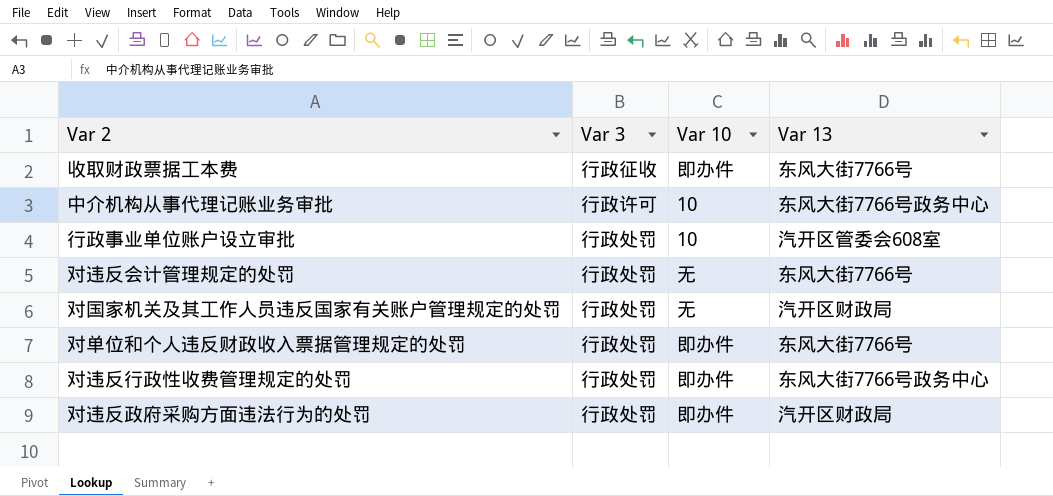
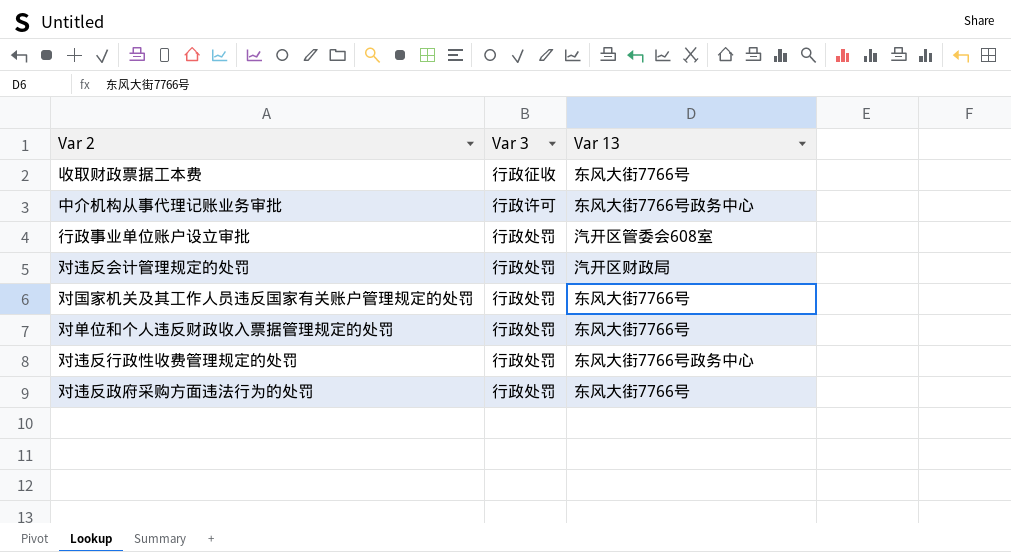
column Var 10 | position: 3 -> none
对违反会计管理规定的处罚 | Var 13: 东风大街7766号 -> 汽开区财政局
对国家机关及其工作人员违反国家有关账户管理规定的处罚 | Var 13: 汽开区财政局 -> 东风大街7766号
对违反政府采购方面违法行为的处罚 | Var 13: 汽开区财政局 -> 东风大街7766号

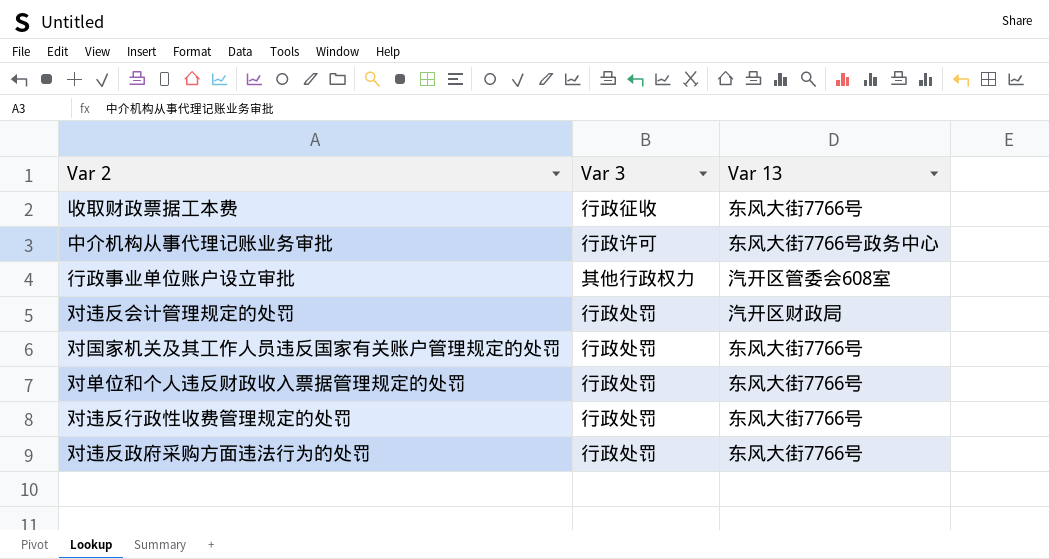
行政事业单位账户设立审批 | Var 3: 行政处罚 -> 其他行政权力
对违反行政性收费管理规定的处罚 | Var 13: 东风大街7766号政务中心 -> 东风大街7766号

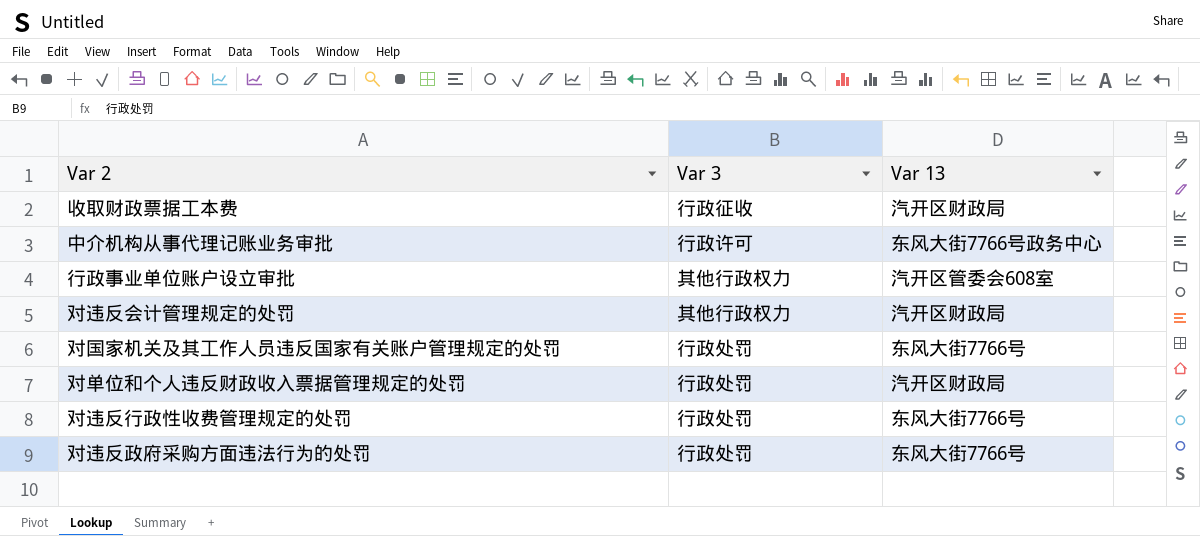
收取财政票据工本费 | Var 13: 东风大街7766号 -> 汽开区财政局
对违反会计管理规定的处罚 | Var 3: 行政处罚 -> 其他行政权力
对单位和个人违反财政收入票据管理规定的处罚 | Var 13: 东风大街7766号 -> 汽开区财政局

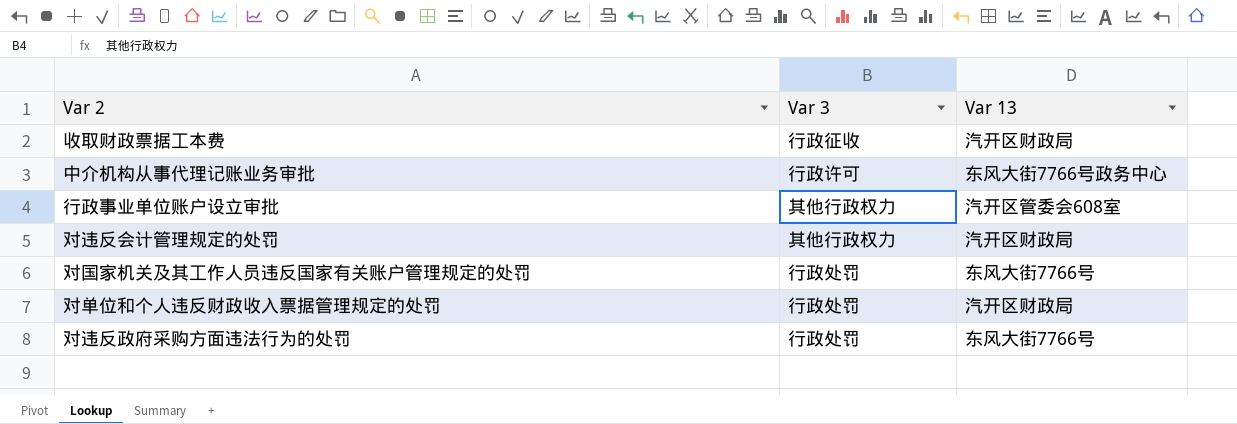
row 对违反行政性收费管理规定的处罚: 行政处罚 | 东风大街7766号 -> none

